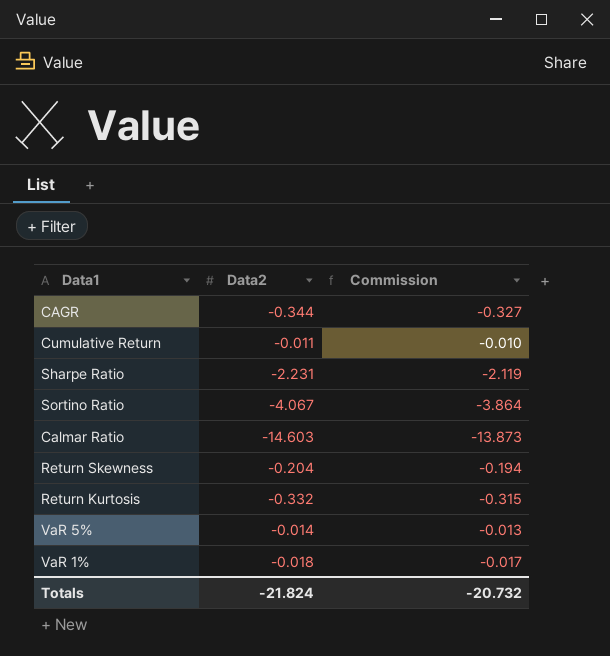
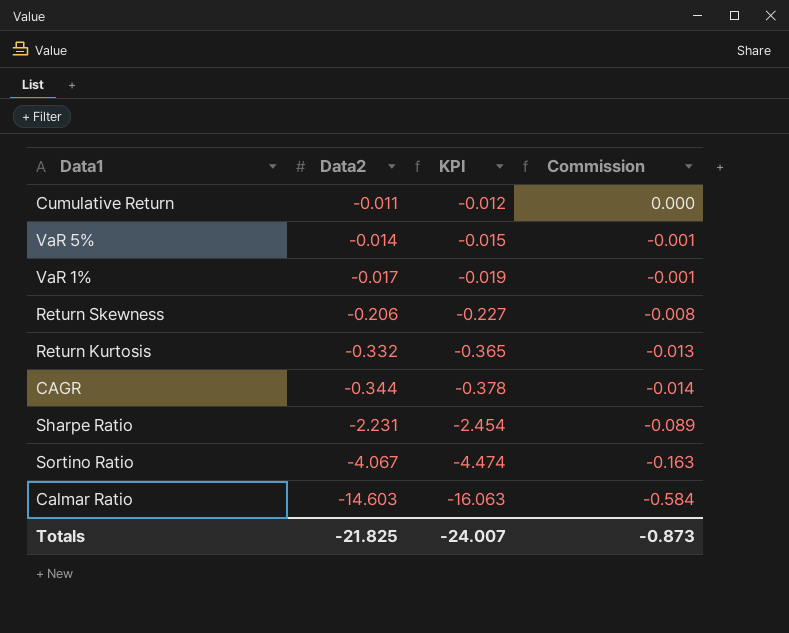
row order: none -> Data2 descending
column KPI | formula: none -> [Data2] * 1.1
column Commission | formula: [Data2] * 0.95 -> [Data2] * 0.04
VaR 1% | Data2: -0.018 -> -0.017
Return Skewness | Data2: -0.204 -> -0.206
Totals | Data2: -21.824 -> -21.825
Totals | Commission: -20.732 -> -0.873

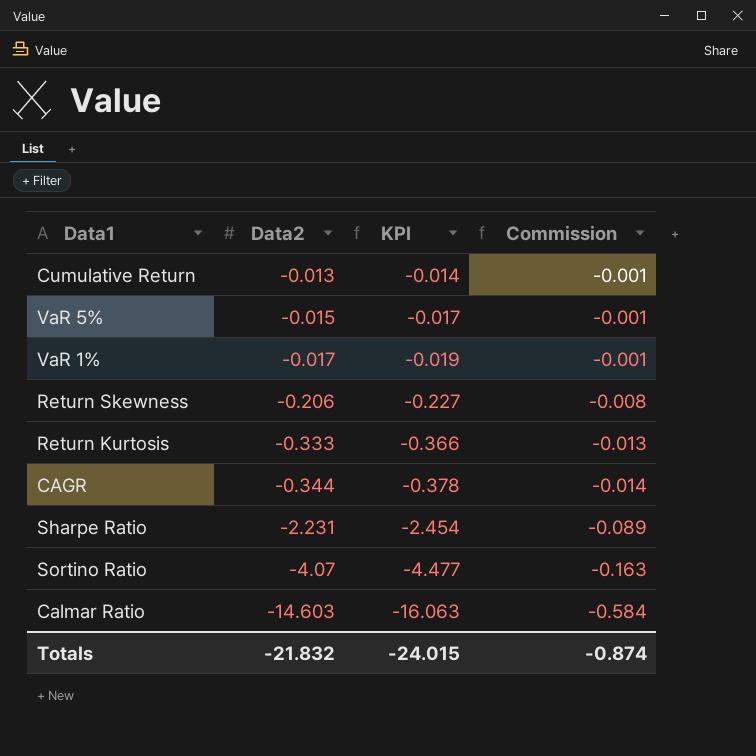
Cumulative Return | Data2: -0.011 -> -0.013
Cumulative Return | KPI: -0.012 -> -0.014
Cumulative Return | Commission: 0.000 -> -0.001
VaR 5% | Data2: -0.014 -> -0.015
VaR 5% | KPI: -0.015 -> -0.017
Return Kurtosis | Data2: -0.332 -> -0.333
Return Kurtosis | KPI: -0.365 -> -0.366
Sortino Ratio | Data2: -4.067 -> -4.07
Sortino Ratio | KPI: -4.474 -> -4.477
Totals | Data2: -21.825 -> -21.832
Totals | KPI: -24.007 -> -24.015
Totals | Commission: -0.873 -> -0.874

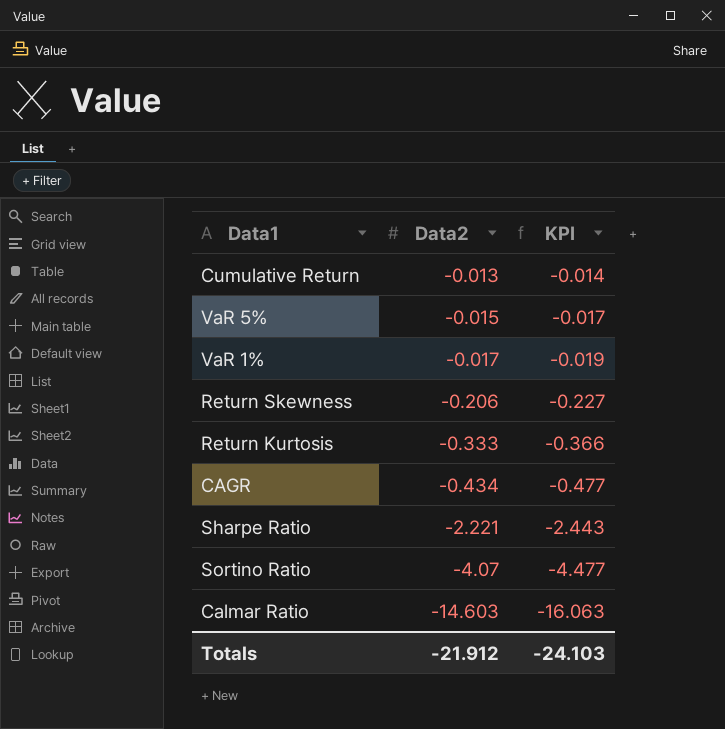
column Commission | formula: [Data2] * 0.04 -> none
CAGR | Data2: -0.344 -> -0.434
CAGR | KPI: -0.378 -> -0.477
Sharpe Ratio | Data2: -2.231 -> -2.221
Sharpe Ratio | KPI: -2.454 -> -2.443
Totals | Data2: -21.832 -> -21.912
Totals | KPI: -24.015 -> -24.103

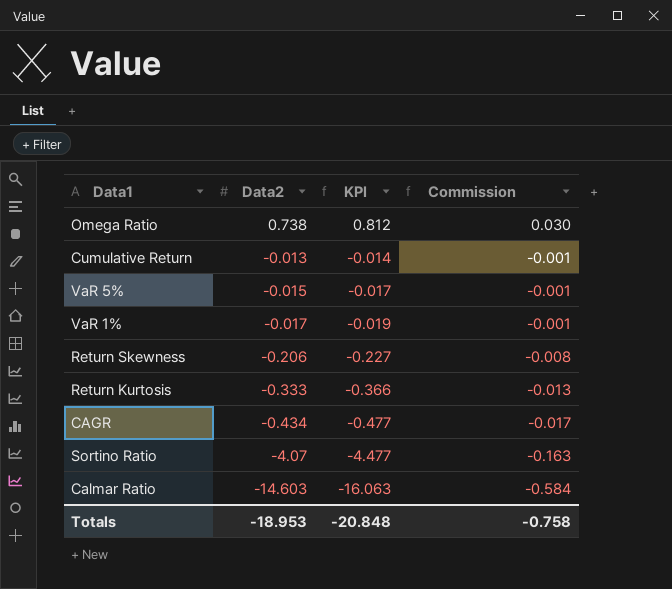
column Commission | formula: none -> [Data2] * 0.04
row Sharpe Ratio: -2.221 | -2.443 -> none
row Omega Ratio: none -> 0.738 | 0.812 | 0.030
Totals | Data2: -21.912 -> -18.953
Totals | KPI: -24.103 -> -20.848

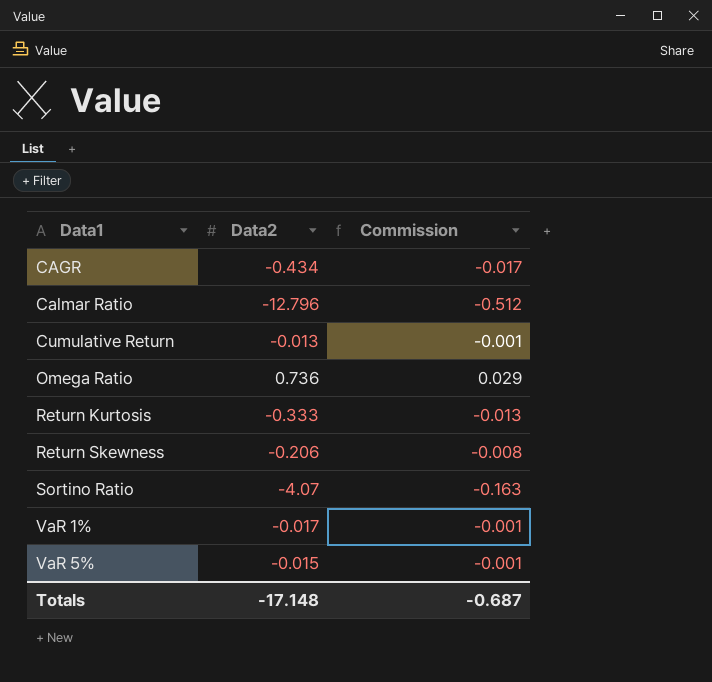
row order: Data2 descending -> Data1 ascending
column KPI | formula: [Data2] * 1.1 -> none
Calmar Ratio | Data2: -14.603 -> -12.796
Calmar Ratio | Commission: -0.584 -> -0.512
Omega Ratio | Data2: 0.738 -> 0.736
Omega Ratio | Commission: 0.030 -> 0.029
Totals | Data2: -18.953 -> -17.148
Totals | Commission: -0.758 -> -0.687

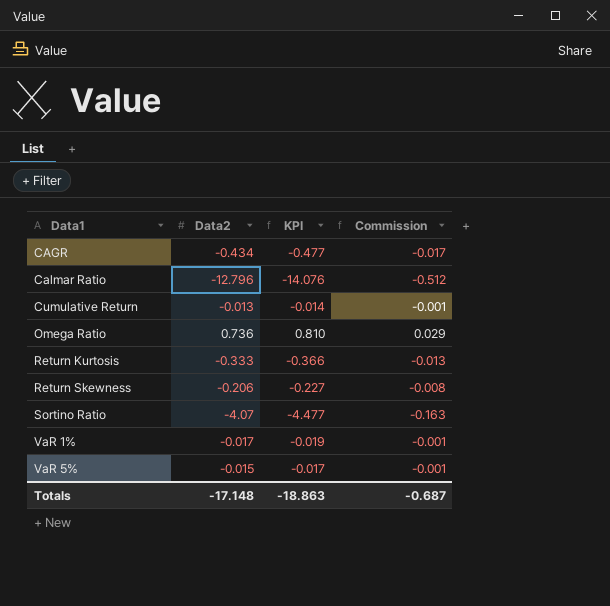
column KPI | formula: none -> [Data2] * 1.1

